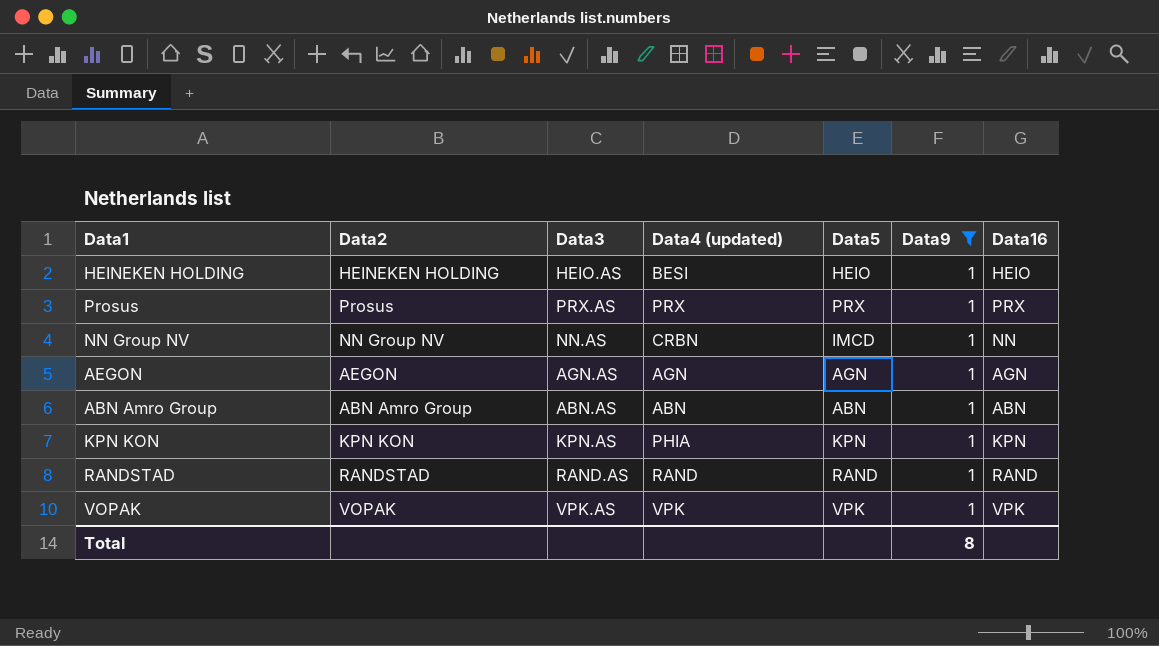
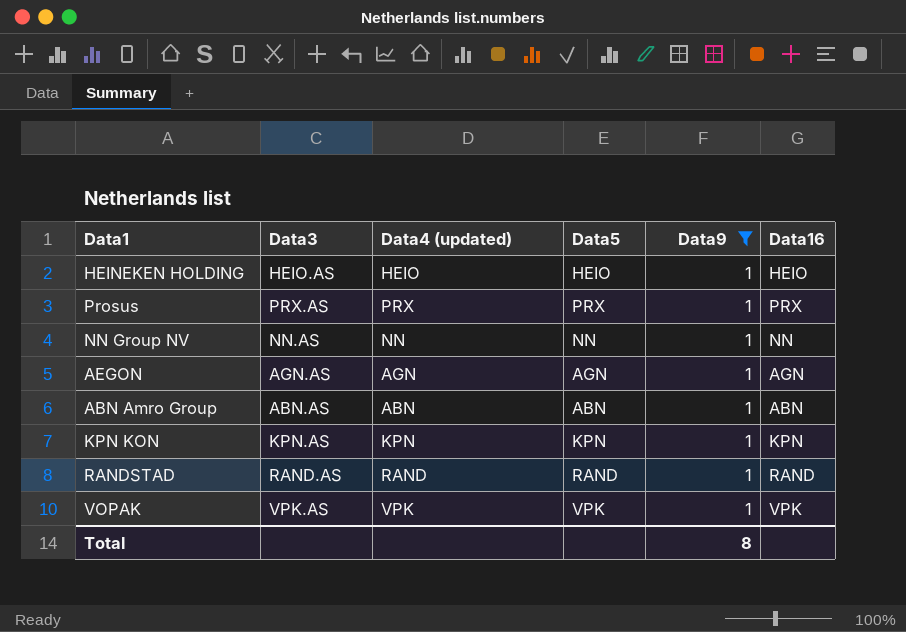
column Data2 | position: 2 -> none
HEINEKEN HOLDING | Data4 (updated): BESI -> HEIO
NN Group NV | Data4 (updated): CRBN -> NN
NN Group NV | Data5: IMCD -> NN
KPN KON | Data4 (updated): PHIA -> KPN

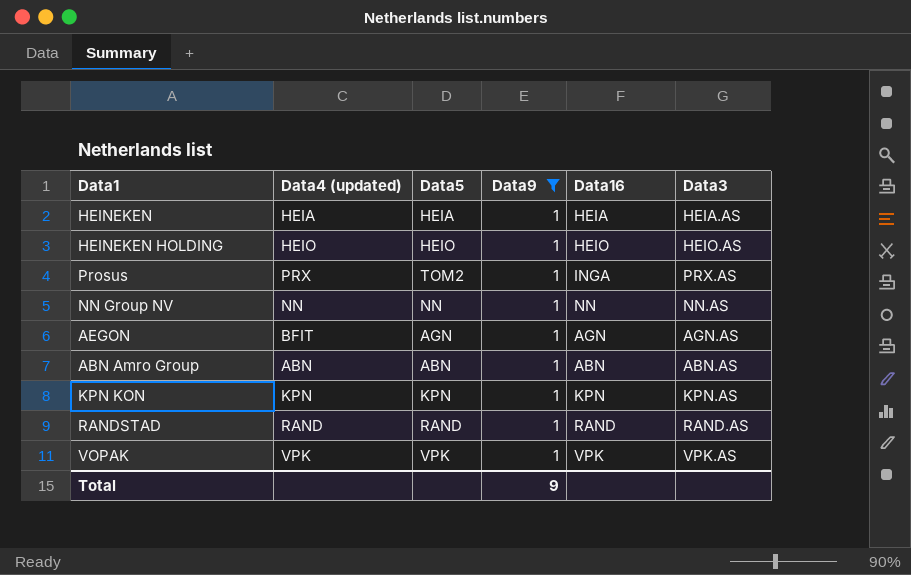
column Data3 | position: 2 -> 6
row HEINEKEN: none -> HEIA | HEIA | 1 | HEIA | HEIA.AS
Prosus | Data5: PRX -> TOM2
Prosus | Data16: PRX -> INGA
AEGON | Data4 (updated): AGN -> BFIT
Total | Data9: 8 -> 9

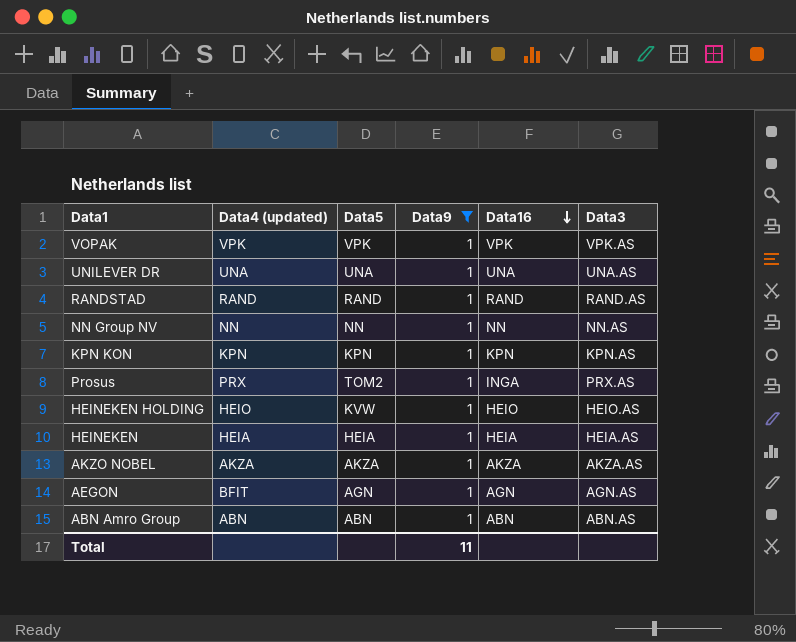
row order: none -> Data16 descending
row UNILEVER DR: none -> UNA | UNA | 1 | UNA | UNA.AS
HEINEKEN HOLDING | Data5: HEIO -> KVW
row AKZO NOBEL: none -> AKZA | AKZA | 1 | AKZA | AKZA.AS
Total | Data9: 9 -> 11

